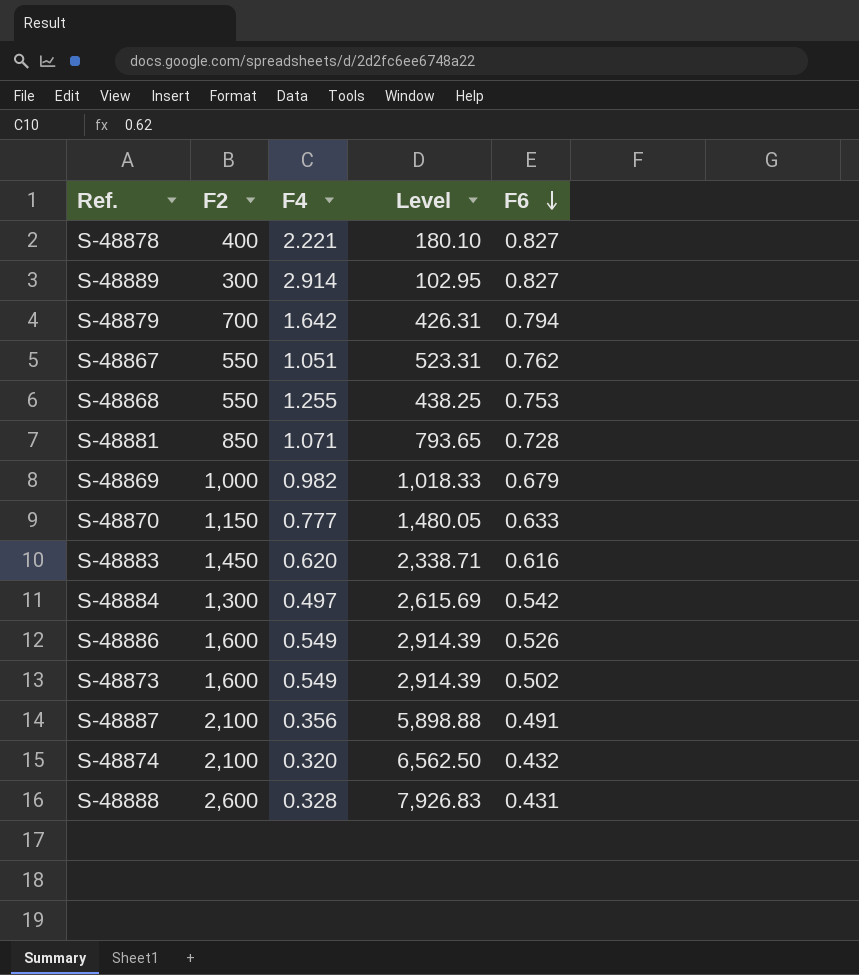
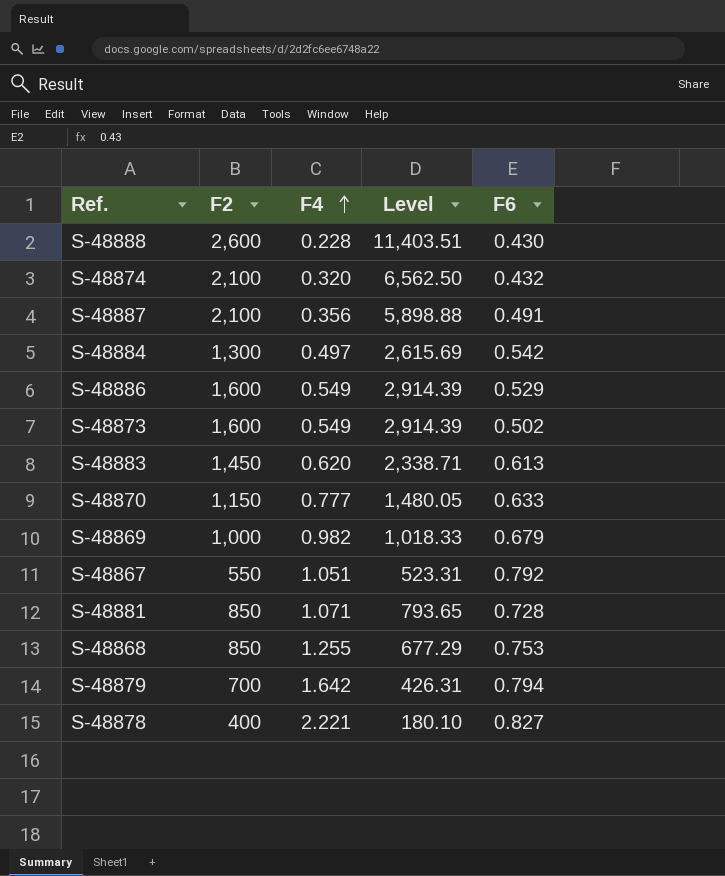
row order: F6 descending -> F4 ascending
row S-48889: 300 | 2.914 | 102.95 | 0.827 -> none
S-48888 | F4: 0.328 -> 0.228
S-48888 | Level: 7,926.83 -> 11,403.51
S-48888 | F6: 0.431 -> 0.430
S-48886 | F6: 0.526 -> 0.529
S-48883 | F6: 0.616 -> 0.613
S-48867 | F6: 0.762 -> 0.792
S-48868 | F2: 550 -> 850
S-48868 | Level: 438.25 -> 677.29

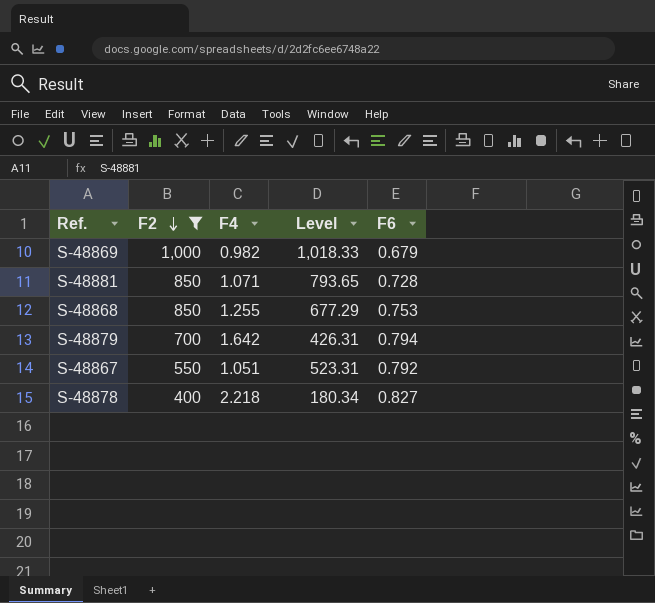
filter: none -> F2 <= 1,000
row order: F4 ascending -> F2 descending
S-48878 | F4: 2.221 -> 2.218
S-48878 | Level: 180.10 -> 180.34

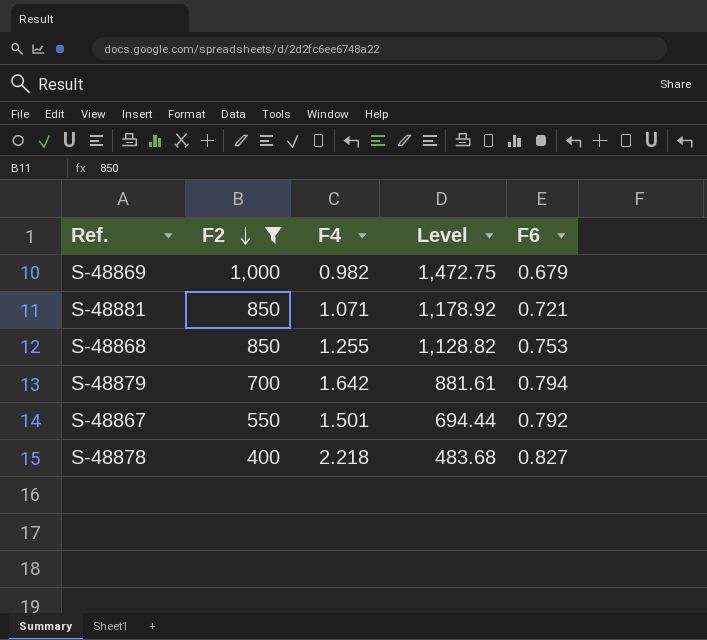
column Level | formula: [F2] / [F4] -> [F2] / [F6]
S-48881 | F6: 0.728 -> 0.721
S-48867 | F4: 1.051 -> 1.501

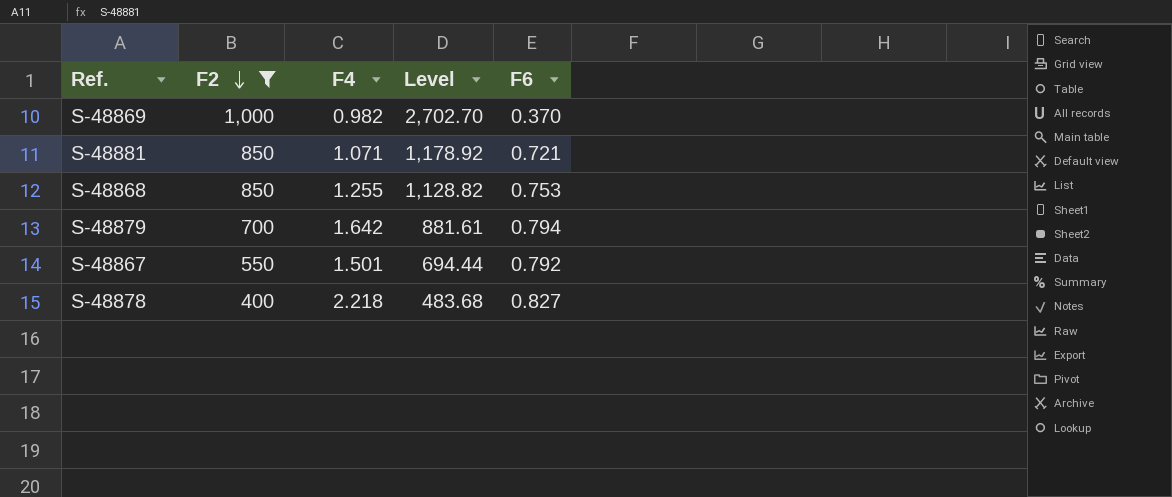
S-48869 | Level: 1,472.75 -> 2,702.70
S-48869 | F6: 0.679 -> 0.370

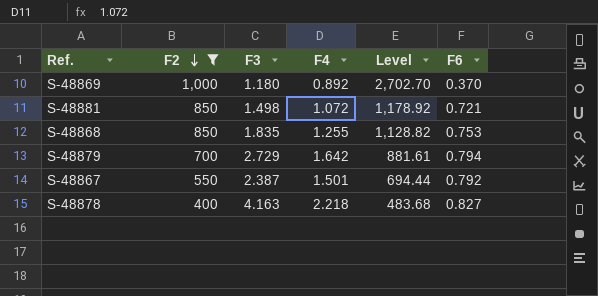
column F3 | position: none -> 3
S-48869 | F4: 0.982 -> 0.892
S-48881 | F4: 1.071 -> 1.072

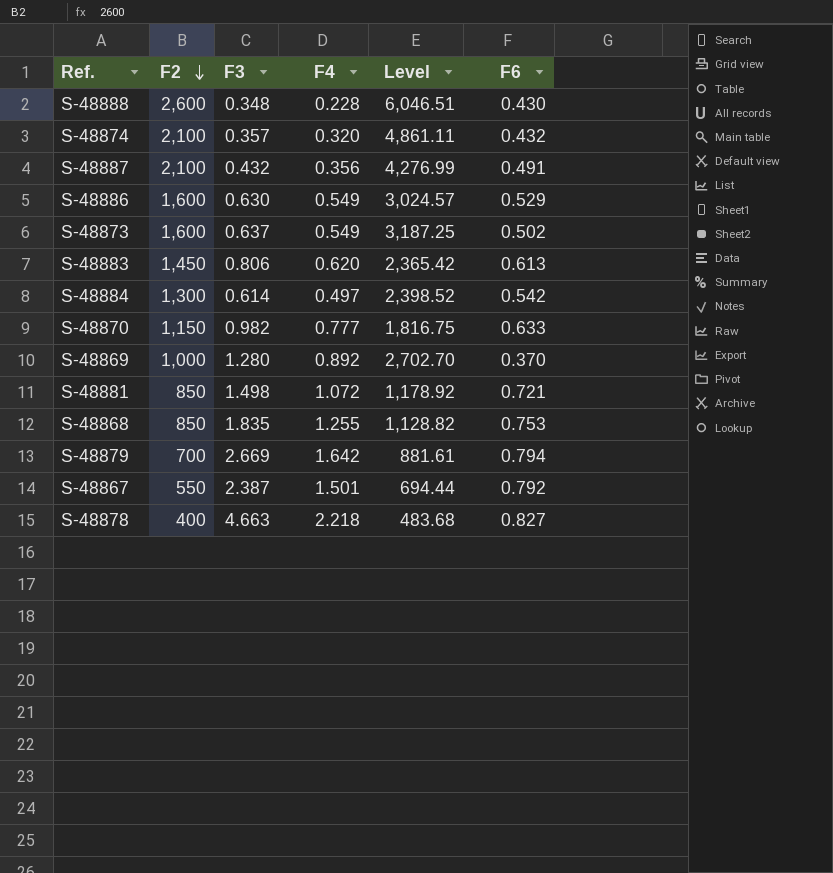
filter: F2 <= 1,000 -> none
S-48869 | F3: 1.180 -> 1.280
S-48879 | F3: 2.729 -> 2.669
S-48878 | F3: 4.163 -> 4.663

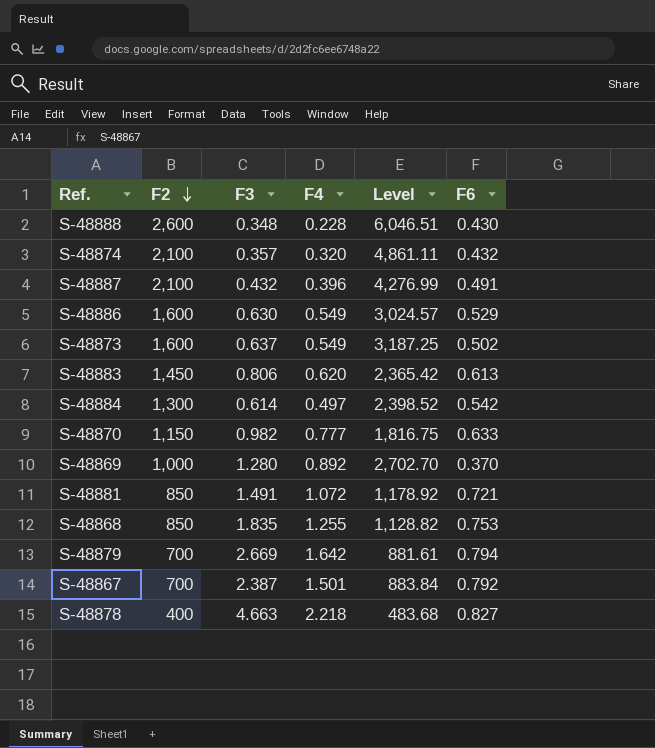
S-48887 | F4: 0.356 -> 0.396
S-48881 | F3: 1.498 -> 1.491
S-48867 | F2: 550 -> 700
S-48867 | Level: 694.44 -> 883.84

